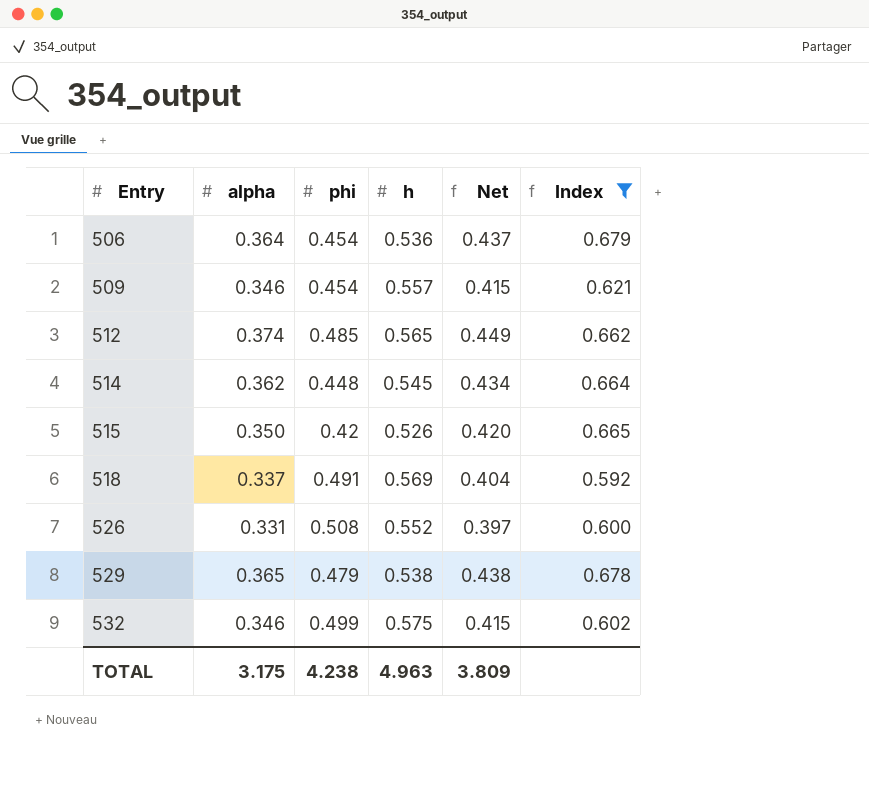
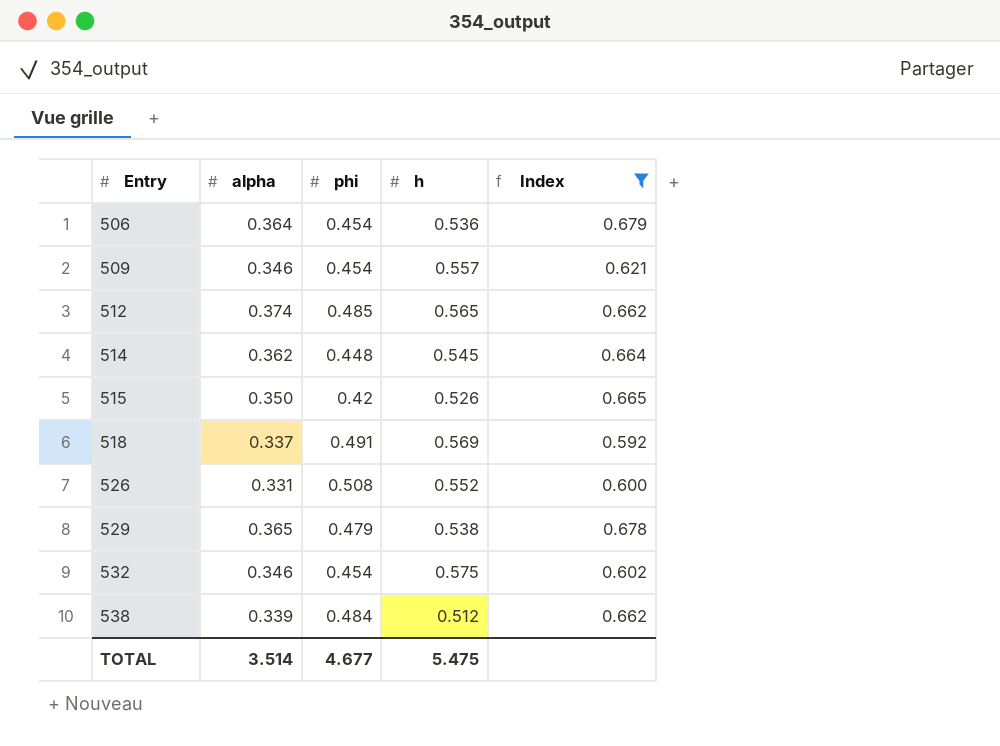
column Net | formula: [alpha] * 1.2 -> none
532 | phi: 0.499 -> 0.454
row 538: none -> 0.339 | 0.484 | 0.512 | 0.662
TOTAL | alpha: 3.175 -> 3.514
TOTAL | phi: 4.238 -> 4.677
TOTAL | h: 4.963 -> 5.475

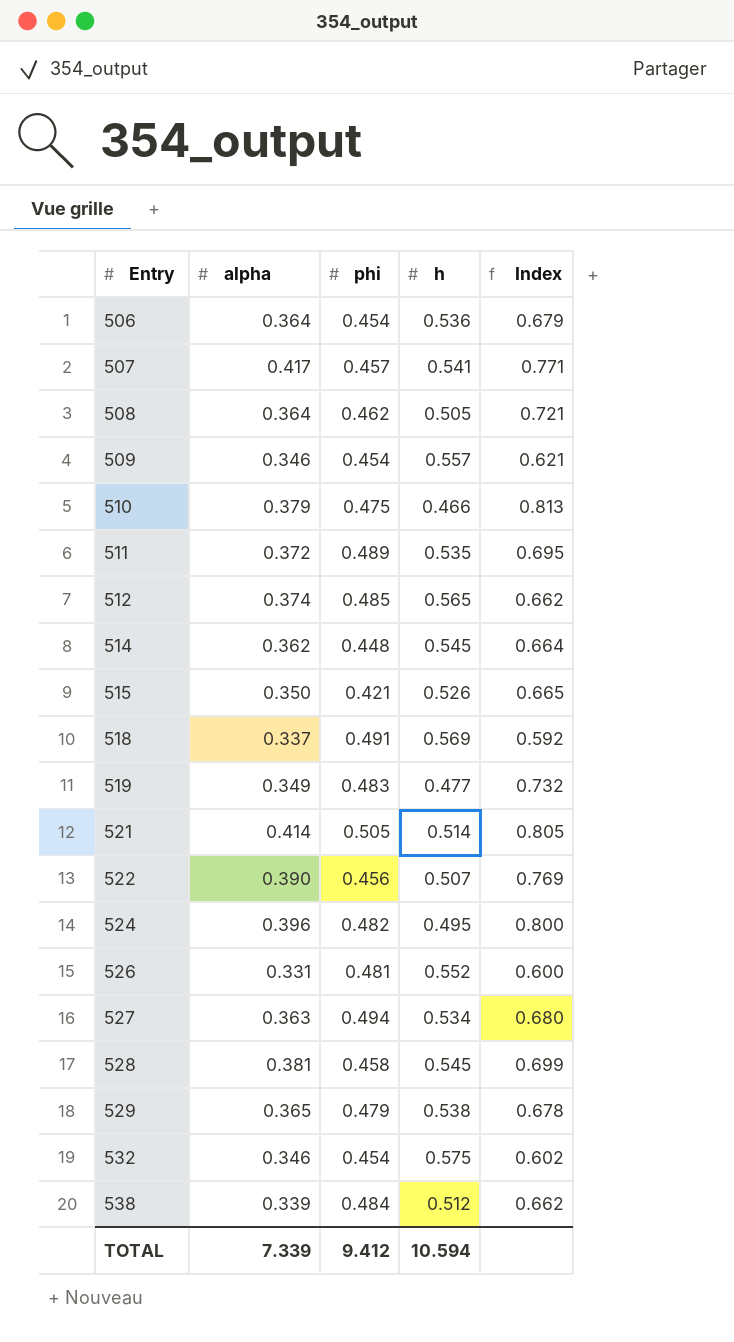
filter: Index <= 0.679 -> none
515 | phi: 0.42 -> 0.421
526 | phi: 0.508 -> 0.481
TOTAL | alpha: 3.514 -> 7.339
TOTAL | phi: 4.677 -> 9.412
TOTAL | h: 5.475 -> 10.594

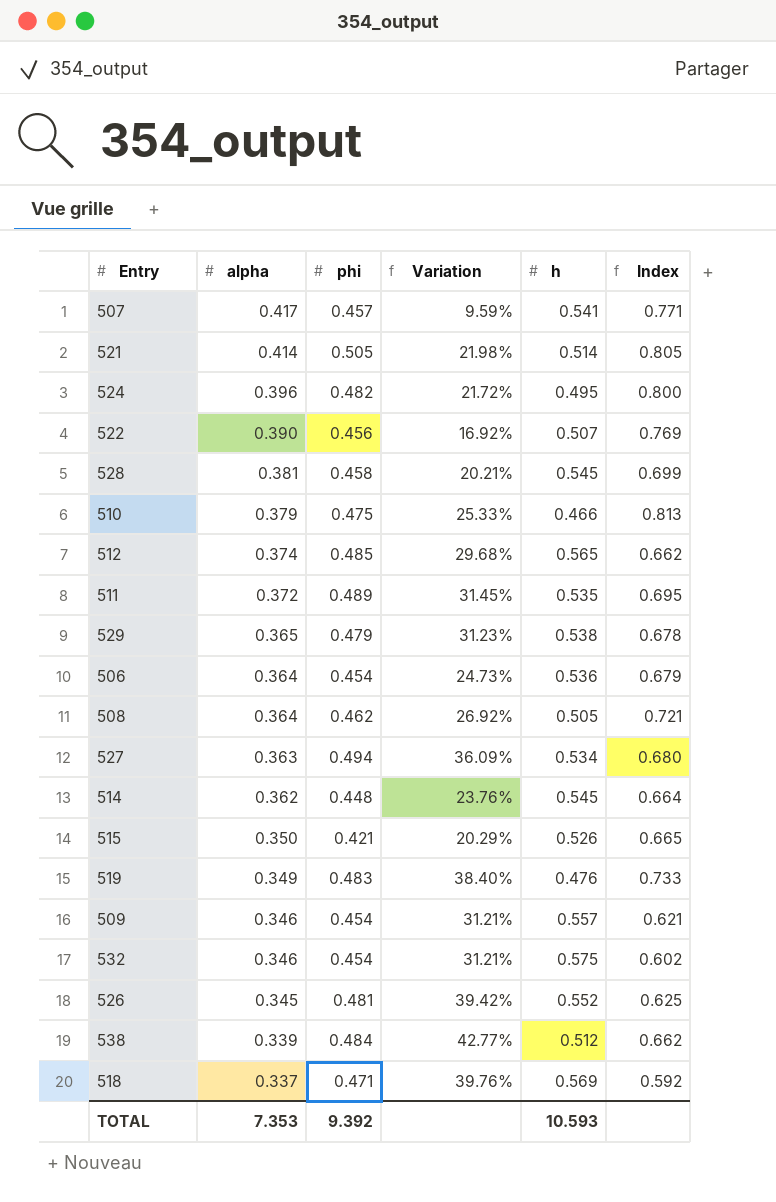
row order: Entry ascending -> alpha descending
column Variation | formula: none -> ([phi] - [alpha]) / [alpha]
519 | h: 0.477 -> 0.476
519 | Index: 0.732 -> 0.733
526 | alpha: 0.331 -> 0.345
526 | Index: 0.600 -> 0.625
518 | phi: 0.491 -> 0.471
TOTAL | alpha: 7.339 -> 7.353
TOTAL | phi: 9.412 -> 9.392
TOTAL | h: 10.594 -> 10.593

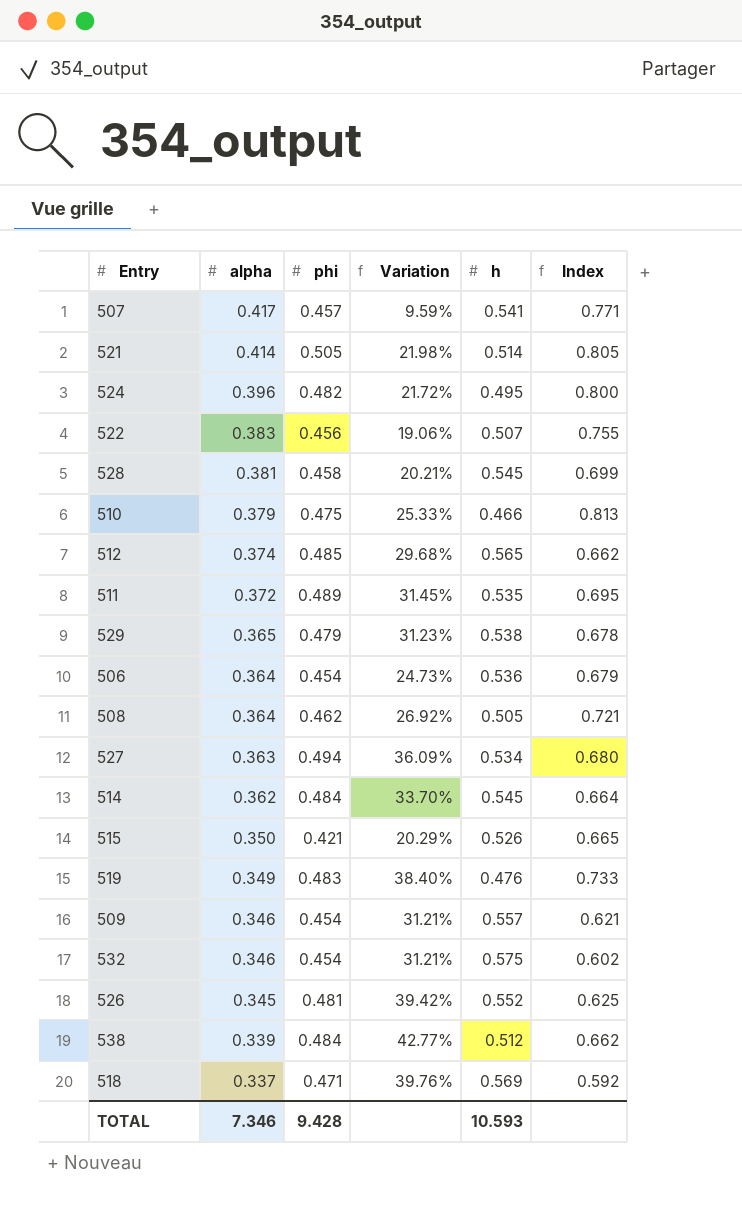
522 | alpha: 0.390 -> 0.383
522 | Variation: 16.92% -> 19.06%
522 | Index: 0.769 -> 0.755
514 | phi: 0.448 -> 0.484
514 | Variation: 23.76% -> 33.70%
TOTAL | alpha: 7.353 -> 7.346
TOTAL | phi: 9.392 -> 9.428

